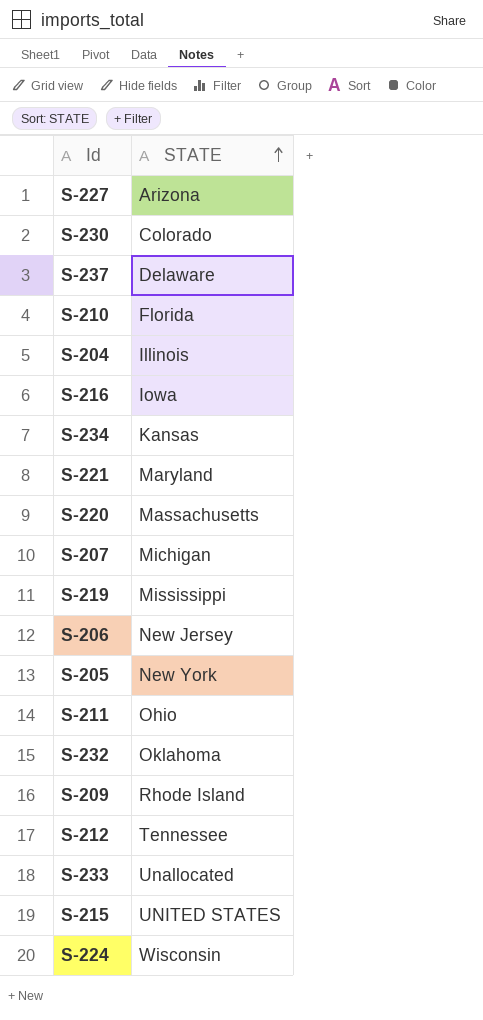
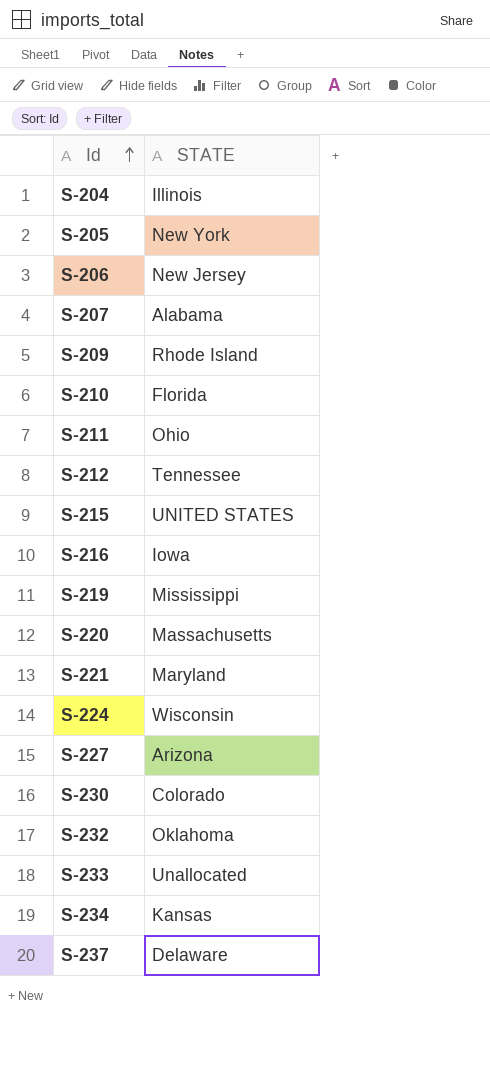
row order: STATE ascending -> Id ascending
S-207 | STATE: Michigan -> Alabama

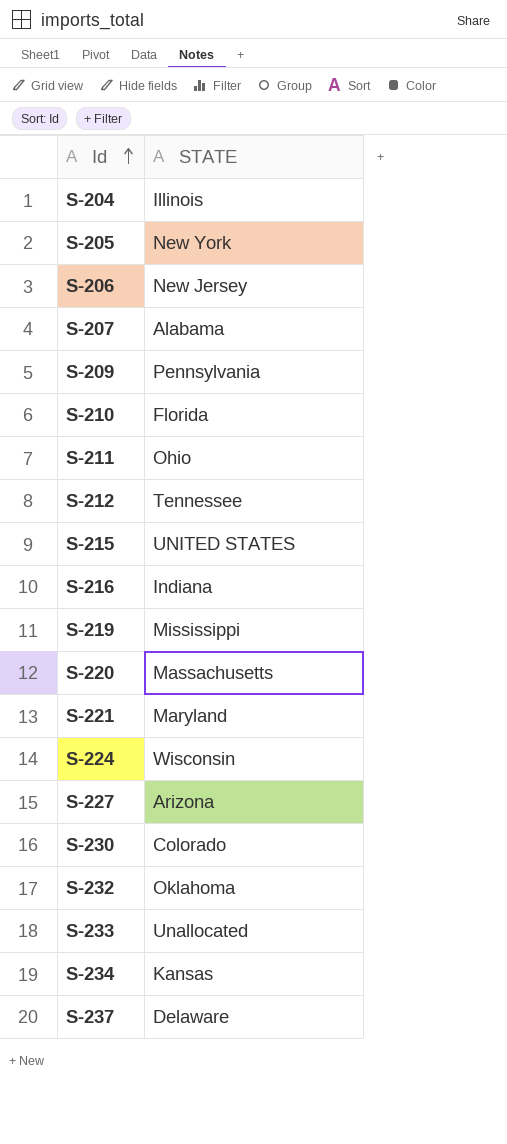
S-209 | STATE: Rhode Island -> Pennsylvania
S-216 | STATE: Iowa -> Indiana

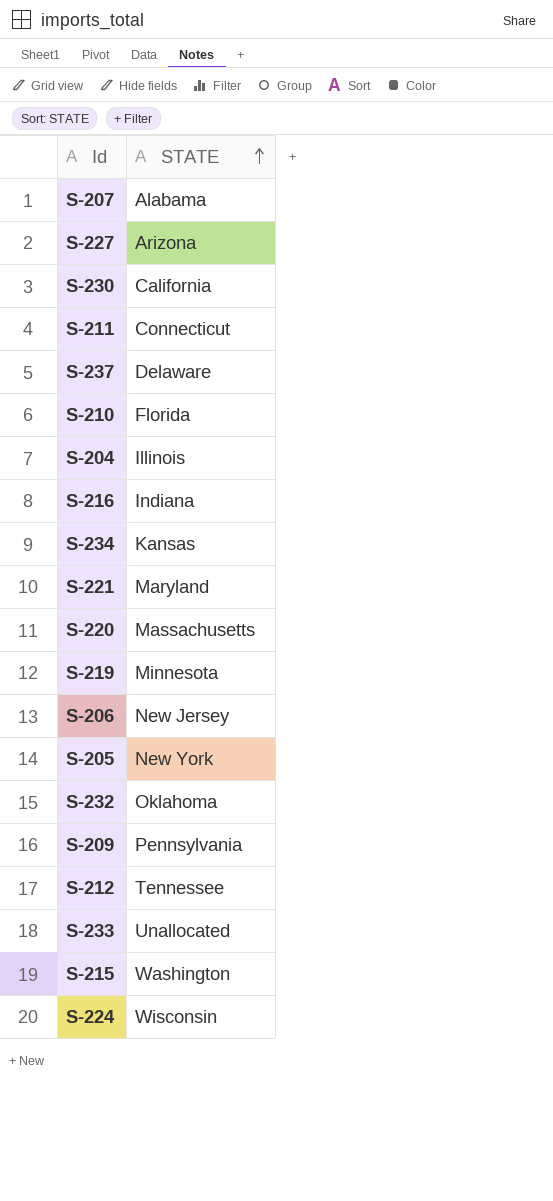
row order: Id ascending -> STATE ascending
S-230 | STATE: Colorado -> California
S-211 | STATE: Ohio -> Connecticut
S-219 | STATE: Mississippi -> Minnesota
S-215 | STATE: UNITED STATES -> Washington

